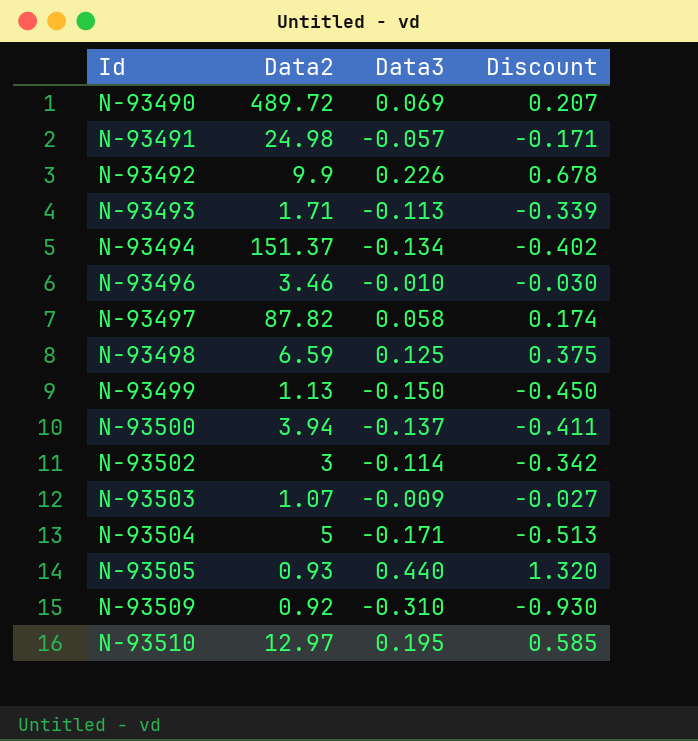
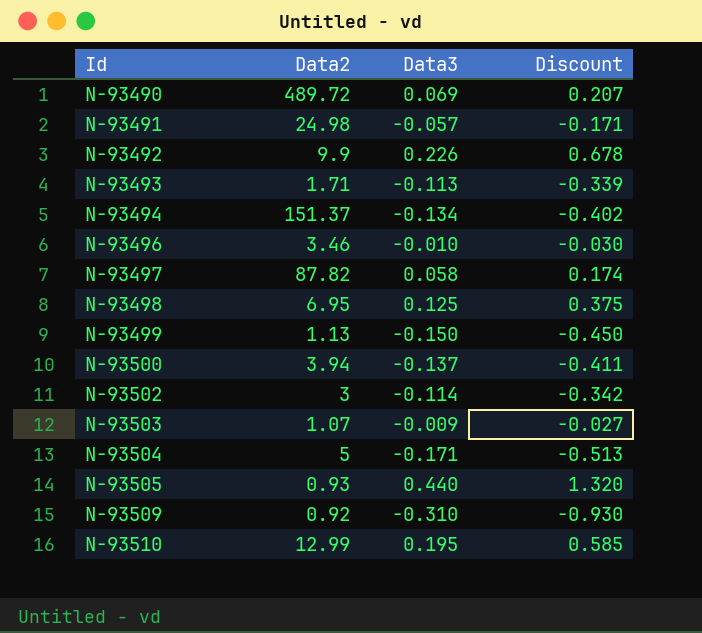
N-93498 | Data2: 6.59 -> 6.95
N-93510 | Data2: 12.97 -> 12.99

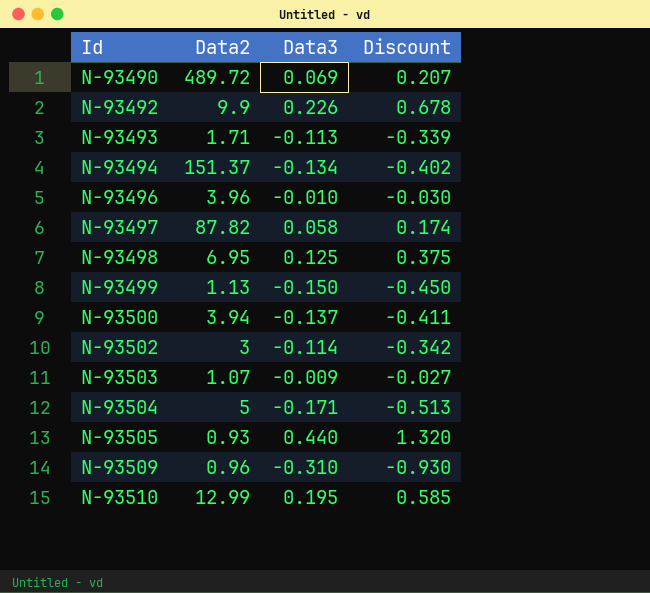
row N-93491: 24.98 | -0.057 | -0.171 -> none
N-93496 | Data2: 3.46 -> 3.96
N-93509 | Data2: 0.92 -> 0.96

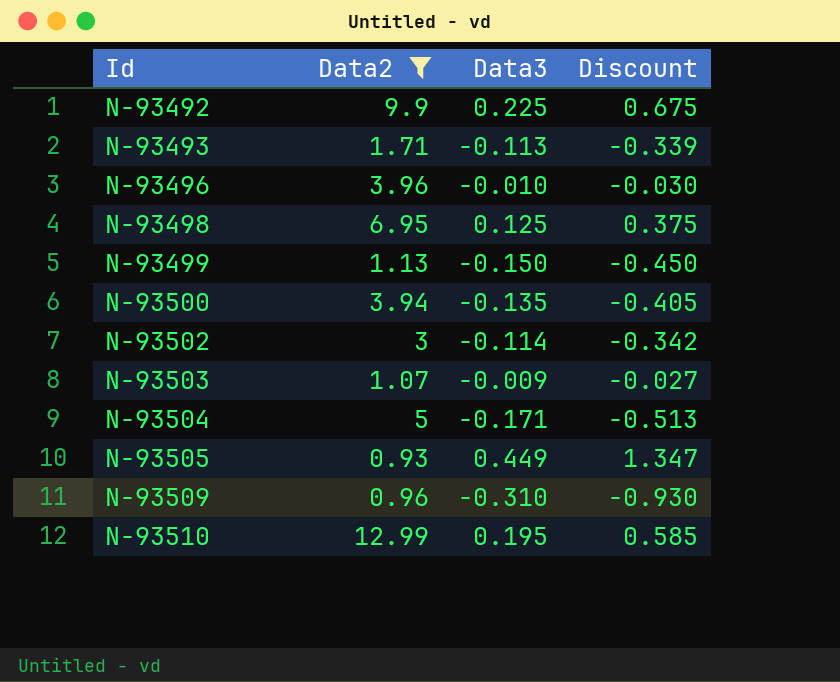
filter: none -> Data2 <= 12.99
N-93492 | Data3: 0.226 -> 0.225
N-93492 | Discount: 0.678 -> 0.675
N-93500 | Data3: -0.137 -> -0.135
N-93500 | Discount: -0.411 -> -0.405
N-93505 | Data3: 0.440 -> 0.449
N-93505 | Discount: 1.320 -> 1.347

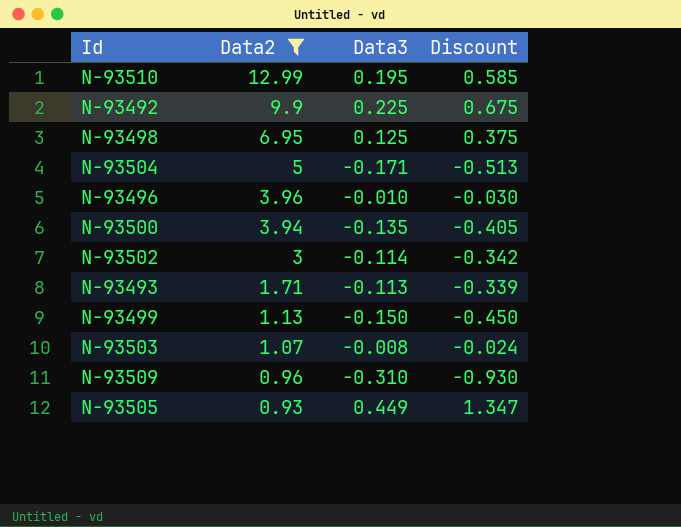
row order: Id ascending -> Data2 descending
N-93503 | Data3: -0.009 -> -0.008
N-93503 | Discount: -0.027 -> -0.024

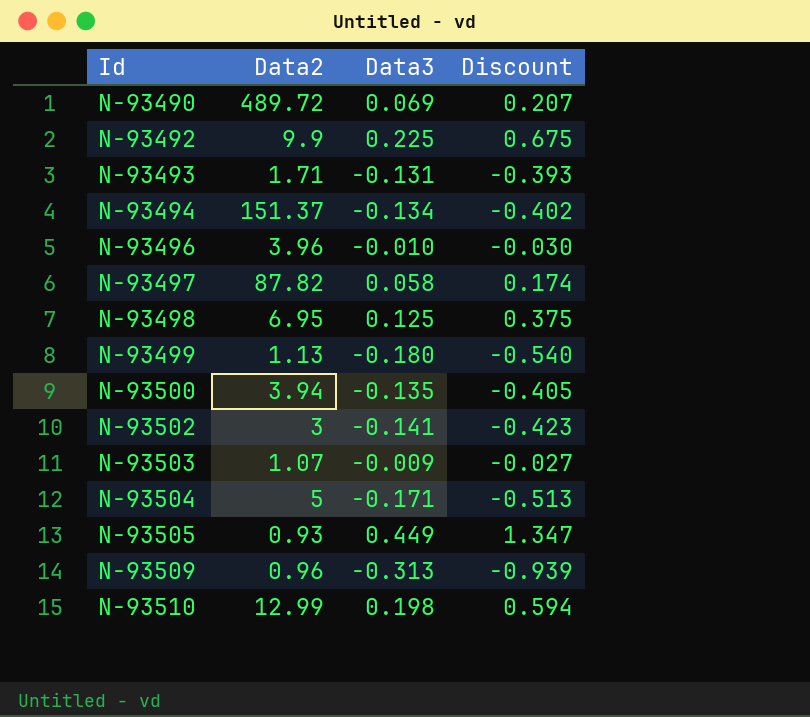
filter: Data2 <= 12.99 -> none
row order: Data2 descending -> Id ascending
N-93493 | Data3: -0.113 -> -0.131
N-93493 | Discount: -0.339 -> -0.393
N-93499 | Data3: -0.150 -> -0.180
N-93499 | Discount: -0.450 -> -0.540
N-93502 | Data3: -0.114 -> -0.141
N-93502 | Discount: -0.342 -> -0.423
N-93503 | Data3: -0.008 -> -0.009
N-93503 | Discount: -0.024 -> -0.027
N-93509 | Data3: -0.310 -> -0.313
N-93509 | Discount: -0.930 -> -0.939
N-93510 | Data3: 0.195 -> 0.198
N-93510 | Discount: 0.585 -> 0.594

